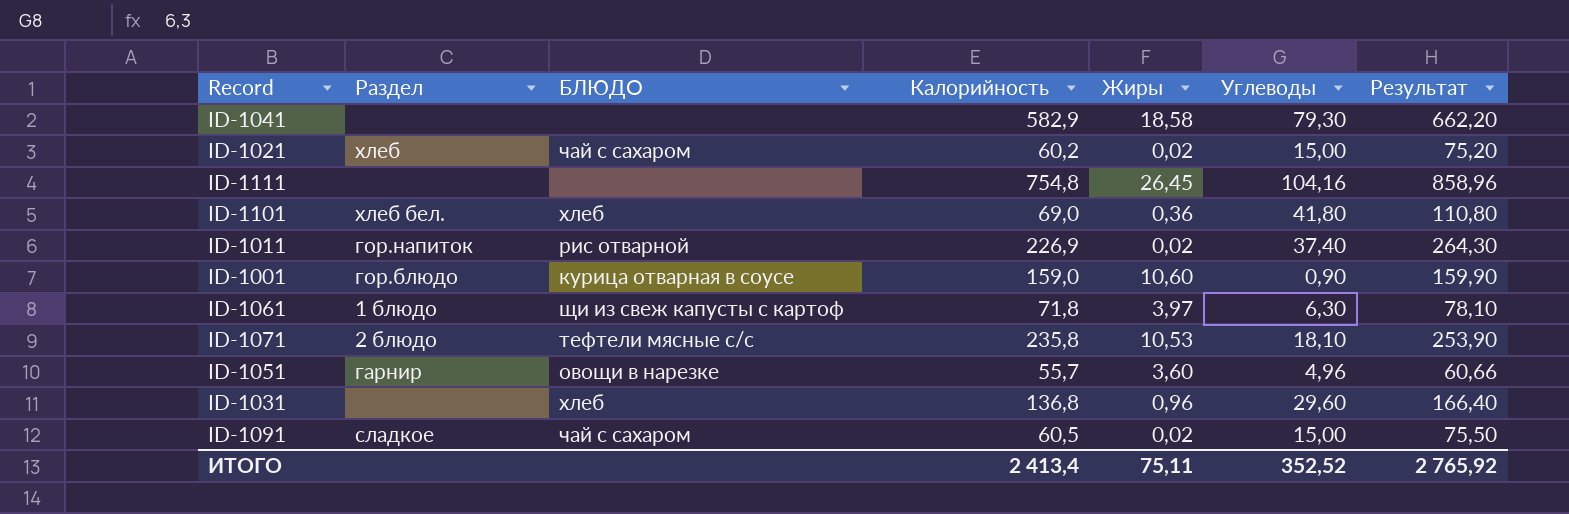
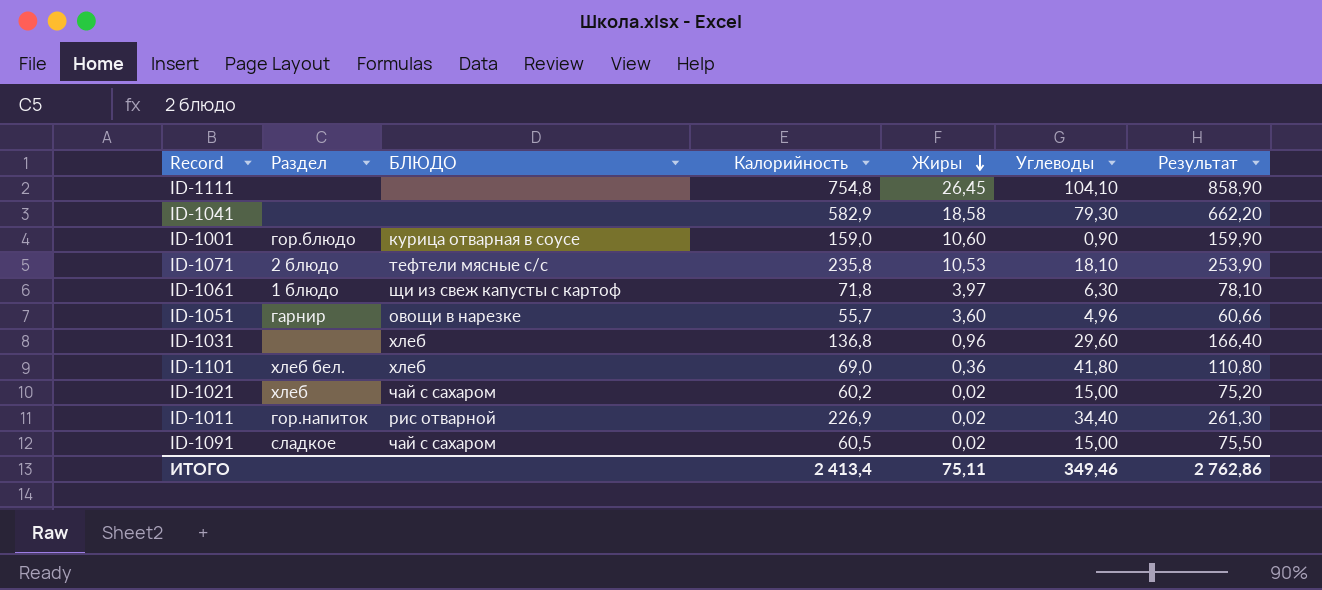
row order: none -> Жиры descending
ID-1111 | Углеводы: 104,16 -> 104,10
ID-1111 | Результат: 858,96 -> 858,90
ID-1011 | Углеводы: 37,40 -> 34,40
ID-1011 | Результат: 264,30 -> 261,30
ИТОГО | Углеводы: 352,52 -> 349,46
ИТОГО | Результат: 2 765,92 -> 2 762,86

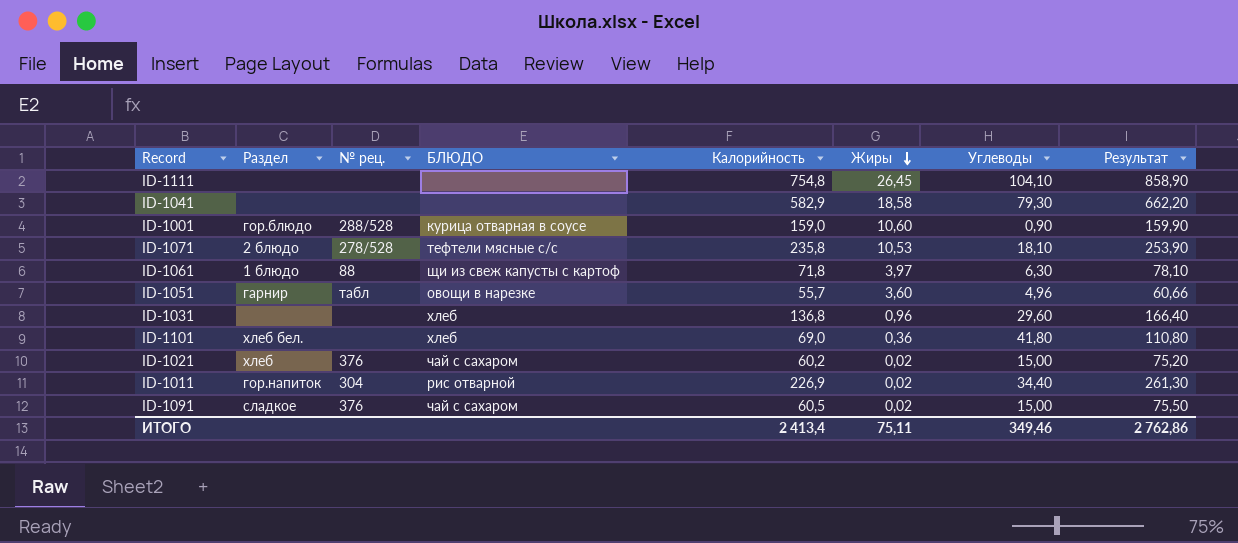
column № рец. | position: none -> 3

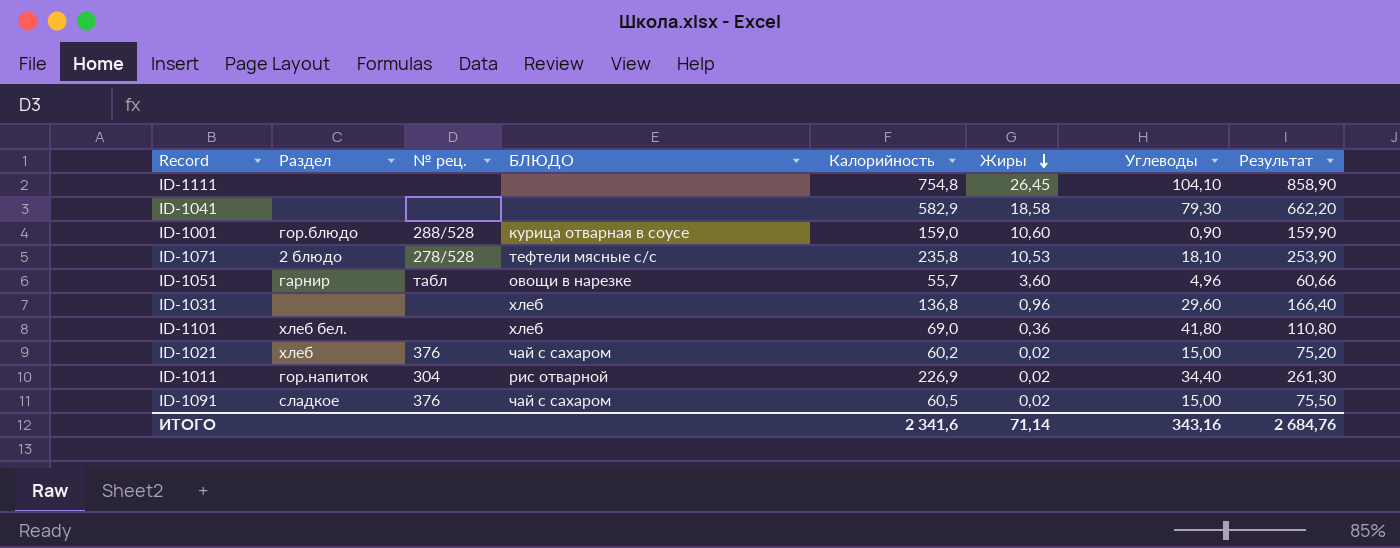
row ID-1061: 1 блюдо | 88 | щи из свеж капусты с картоф | 71,8 | 3,97 | 6,30 | 78,10 -> none
ИТОГО | Калорийность: 2 413,4 -> 2 341,6
ИТОГО | Жиры: 75,11 -> 71,14
ИТОГО | Углеводы: 349,46 -> 343,16
ИТОГО | Результат: 2 762,86 -> 2 684,76

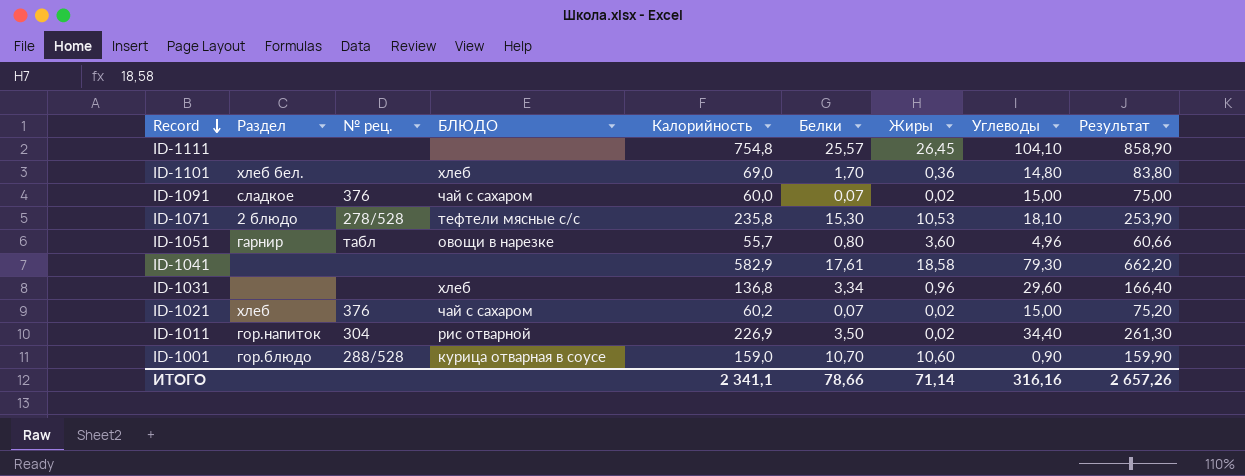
row order: Жиры descending -> Record descending
column Белки | position: none -> 6
ID-1101 | Углеводы: 41,80 -> 14,80
ID-1101 | Результат: 110,80 -> 83,80
ID-1091 | Калорийность: 60,5 -> 60,0
ID-1091 | Результат: 75,50 -> 75,00
ИТОГО | Калорийность: 2 341,6 -> 2 341,1
ИТОГО | Углеводы: 343,16 -> 316,16
ИТОГО | Результат: 2 684,76 -> 2 657,26

